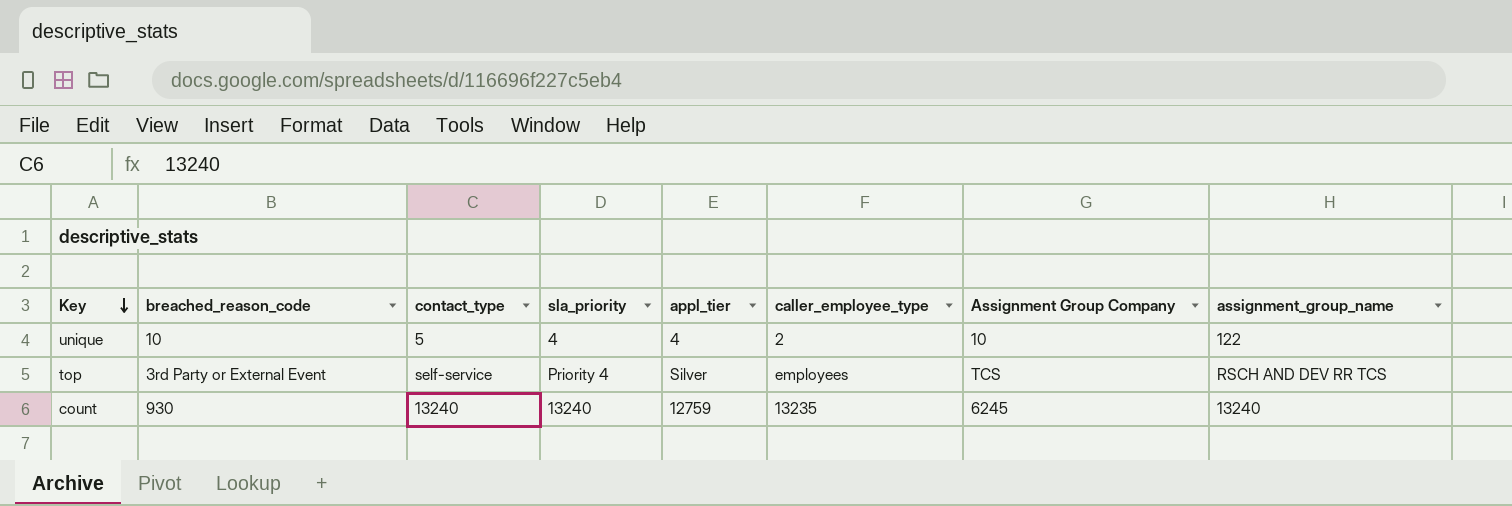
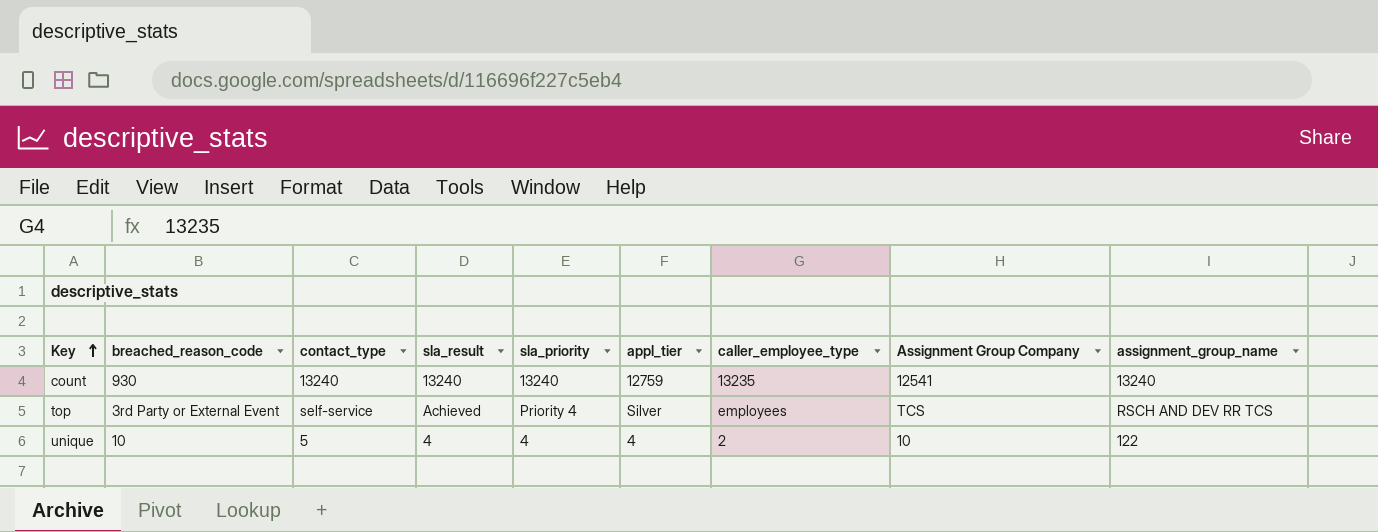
row order: Key descending -> Key ascending
column sla_result | position: none -> 4
count | Assignment Group Company: 6245 -> 12541

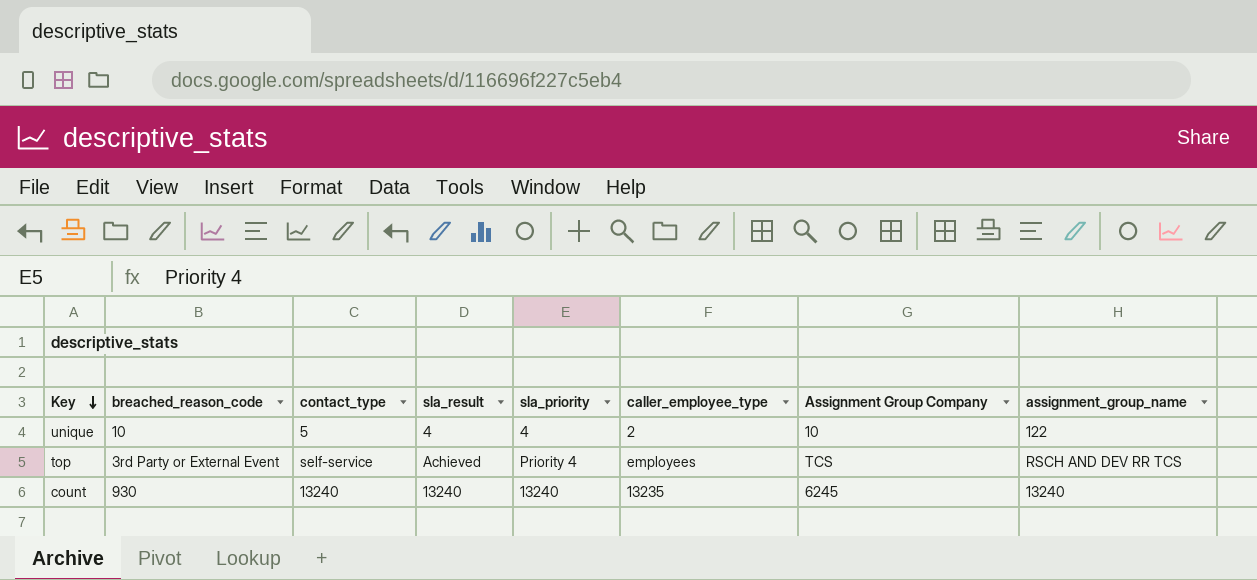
row order: Key ascending -> Key descending
column appl_tier | position: 6 -> none
count | Assignment Group Company: 12541 -> 6245

